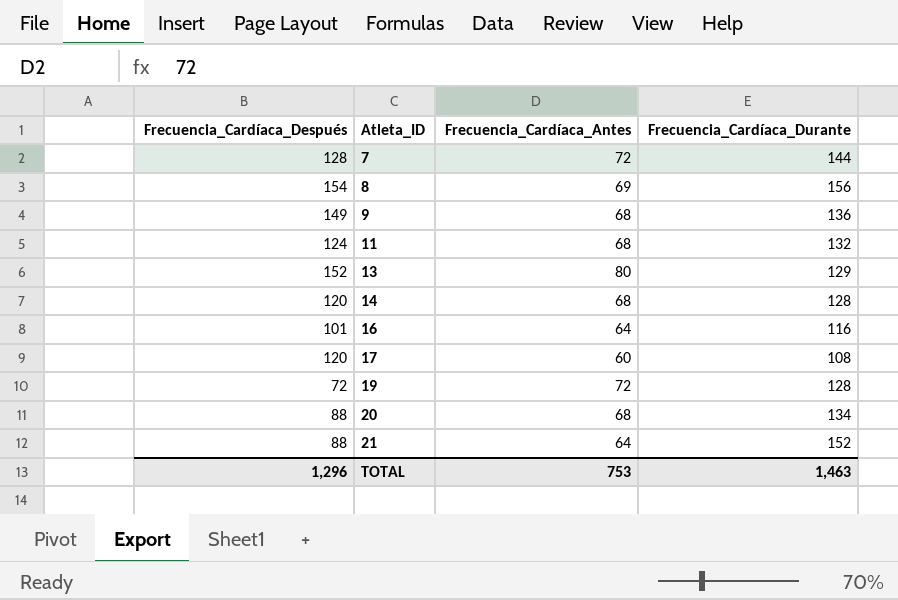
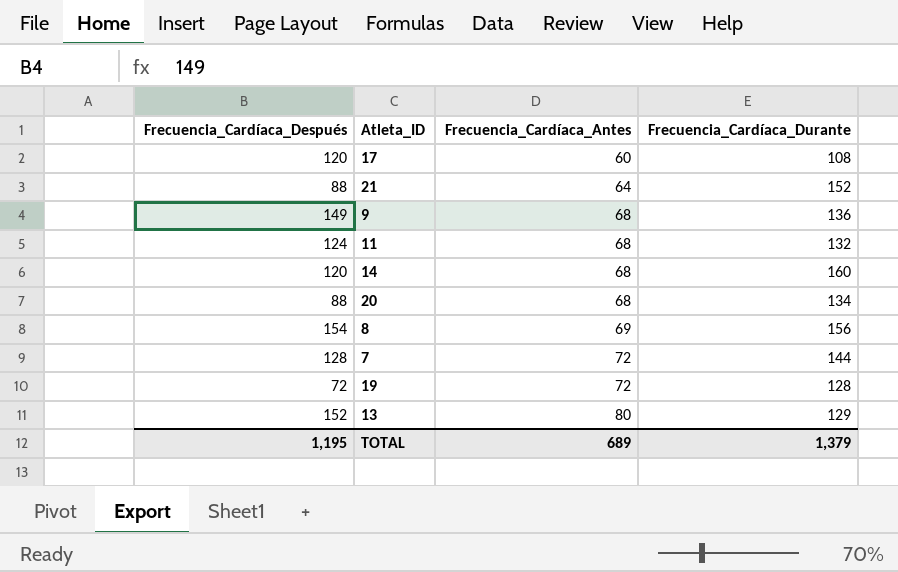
row order: Atleta_ID ascending -> Frecuencia_Cardíaca_Antes ascending
row 16: 101 | 64 | 116 -> none
14 | Frecuencia_Cardíaca_Durante: 128 -> 160
TOTAL | Frecuencia_Cardíaca_Después: 1,296 -> 1,195
TOTAL | Frecuencia_Cardíaca_Antes: 753 -> 689
TOTAL | Frecuencia_Cardíaca_Durante: 1,463 -> 1,379

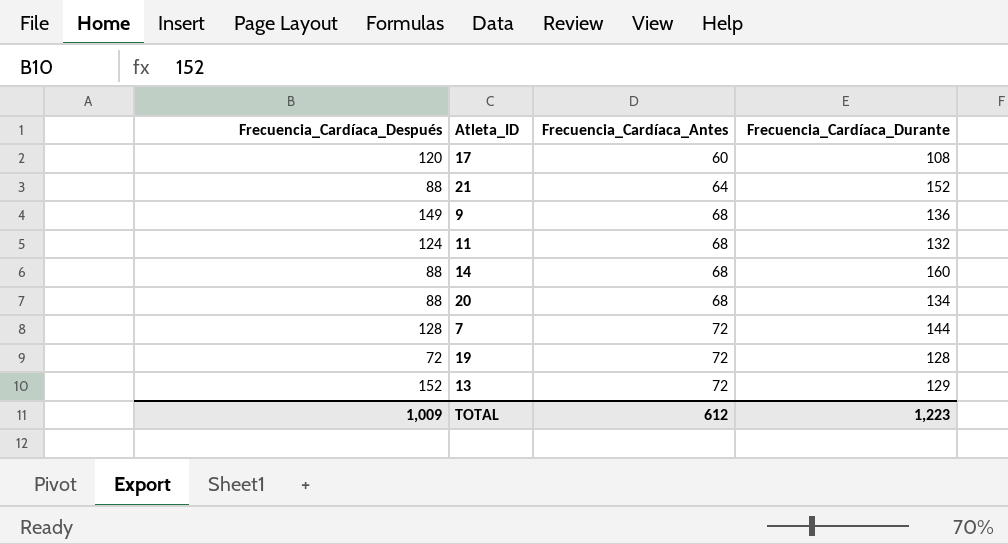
row 8: 154 | 69 | 156 -> none
14 | Frecuencia_Cardíaca_Después: 120 -> 88
13 | Frecuencia_Cardíaca_Antes: 80 -> 72
TOTAL | Frecuencia_Cardíaca_Después: 1,195 -> 1,009
TOTAL | Frecuencia_Cardíaca_Antes: 689 -> 612
TOTAL | Frecuencia_Cardíaca_Durante: 1,379 -> 1,223

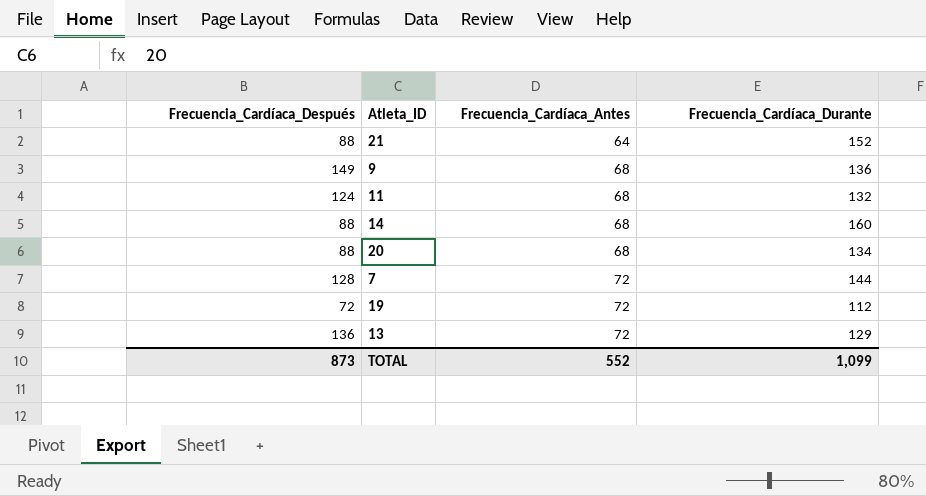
row 17: 120 | 60 | 108 -> none
19 | Frecuencia_Cardíaca_Durante: 128 -> 112
13 | Frecuencia_Cardíaca_Después: 152 -> 136
TOTAL | Frecuencia_Cardíaca_Después: 1,009 -> 873
TOTAL | Frecuencia_Cardíaca_Antes: 612 -> 552
TOTAL | Frecuencia_Cardíaca_Durante: 1,223 -> 1,099

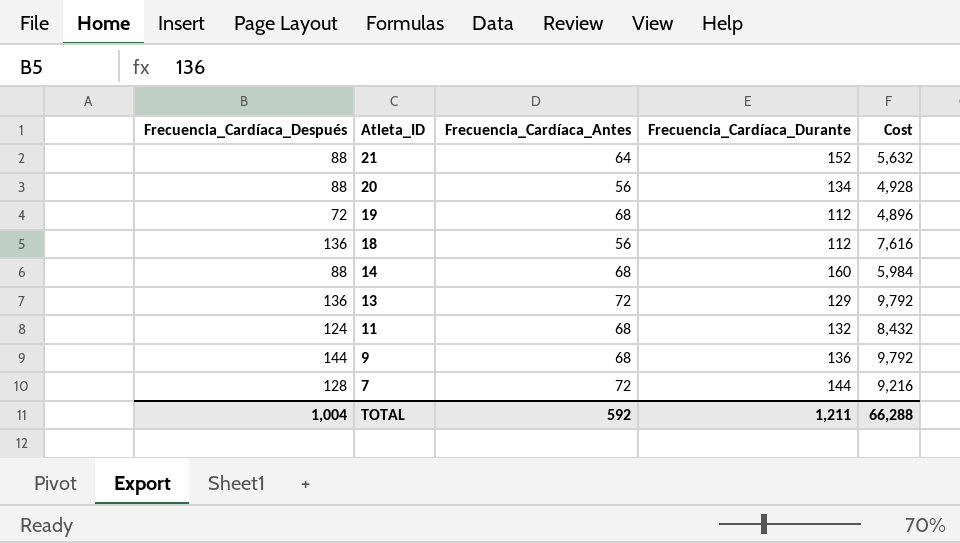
row order: Frecuencia_Cardíaca_Antes ascending -> Atleta_ID descending
column Cost | formula: none -> [Frecuencia_Cardíaca_Después] * [Frecuencia_Cardíaca_Antes]
20 | Frecuencia_Cardíaca_Antes: 68 -> 56
19 | Frecuencia_Cardíaca_Antes: 72 -> 68
row 18: none -> 136 | 56 | 112 | 7,616
9 | Frecuencia_Cardíaca_Después: 149 -> 144
TOTAL | Frecuencia_Cardíaca_Después: 873 -> 1,004
TOTAL | Frecuencia_Cardíaca_Antes: 552 -> 592
TOTAL | Frecuencia_Cardíaca_Durante: 1,099 -> 1,211

